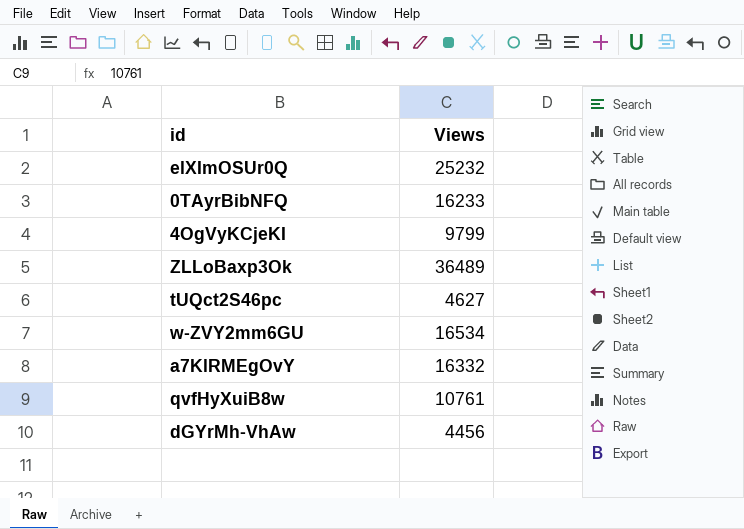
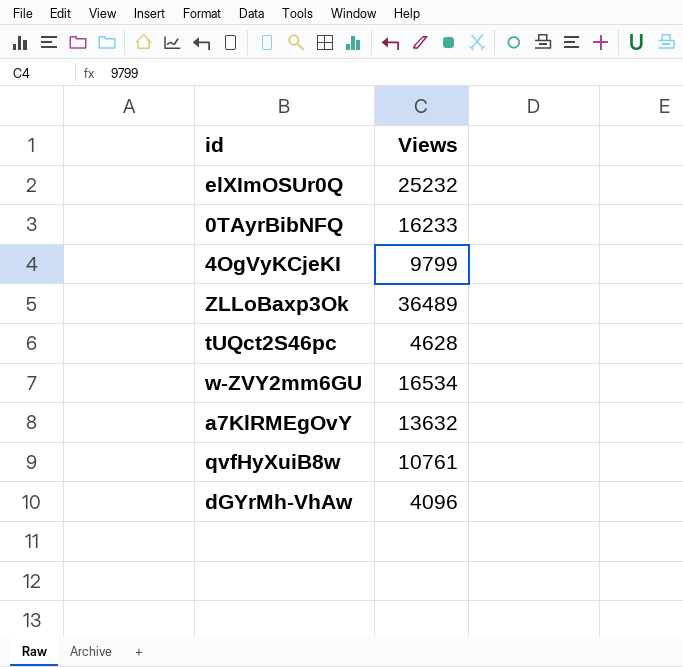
tUQct2S46pc | Views: 4627 -> 4628
a7KlRMEgOvY | Views: 16332 -> 13632
dGYrMh-VhAw | Views: 4456 -> 4096

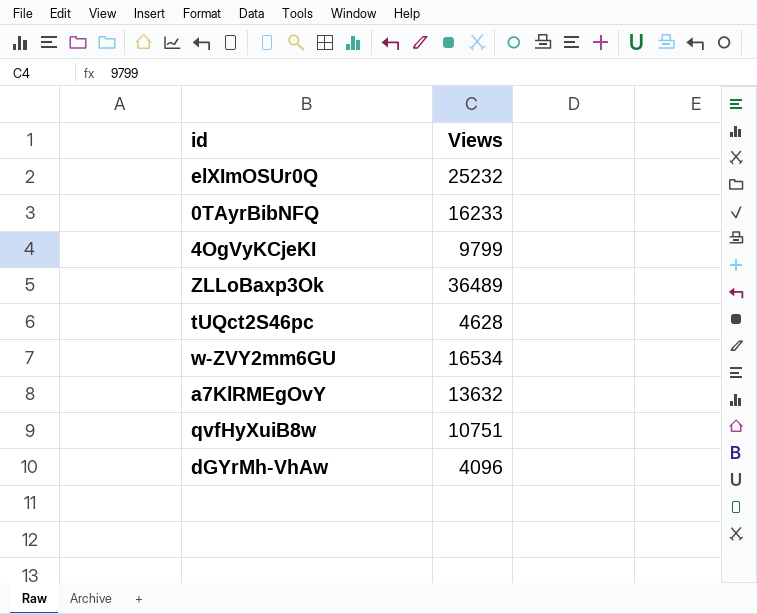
qvfHyXuiB8w | Views: 10761 -> 10751

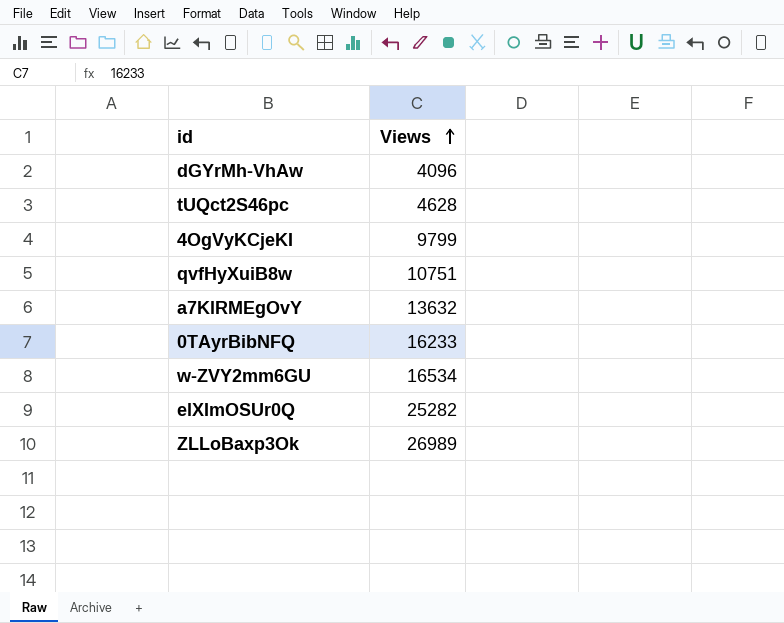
row order: none -> Views ascending
elXImOSUr0Q | Views: 25232 -> 25282
ZLLoBaxp3Ok | Views: 36489 -> 26989

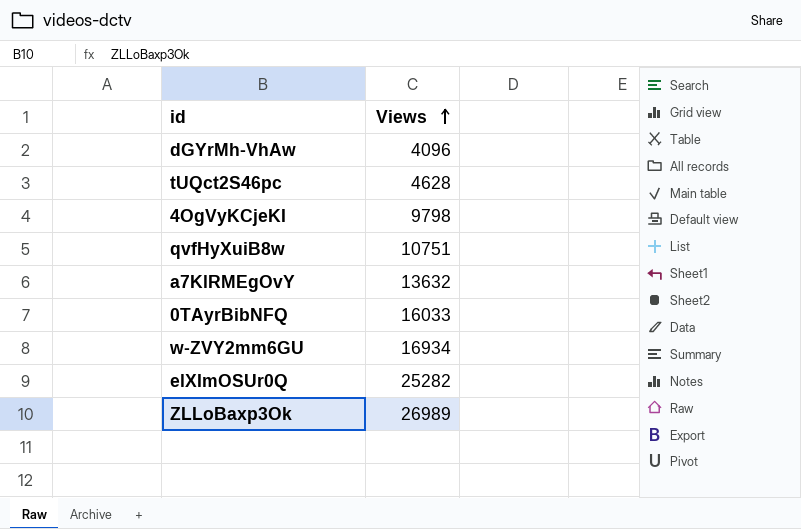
4OgVyKCjeKI | Views: 9799 -> 9798
0TAyrBibNFQ | Views: 16233 -> 16033
w-ZVY2mm6GU | Views: 16534 -> 16934

